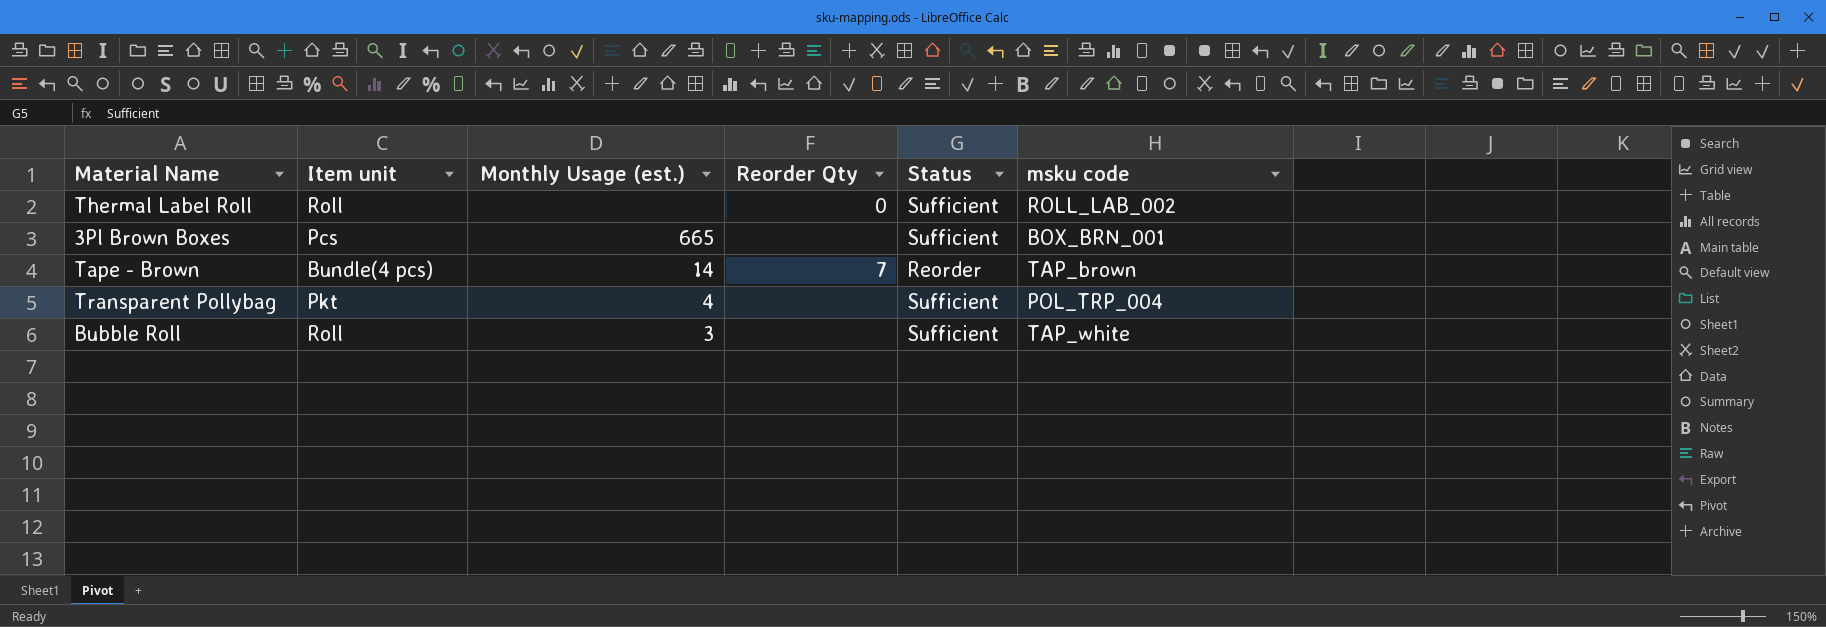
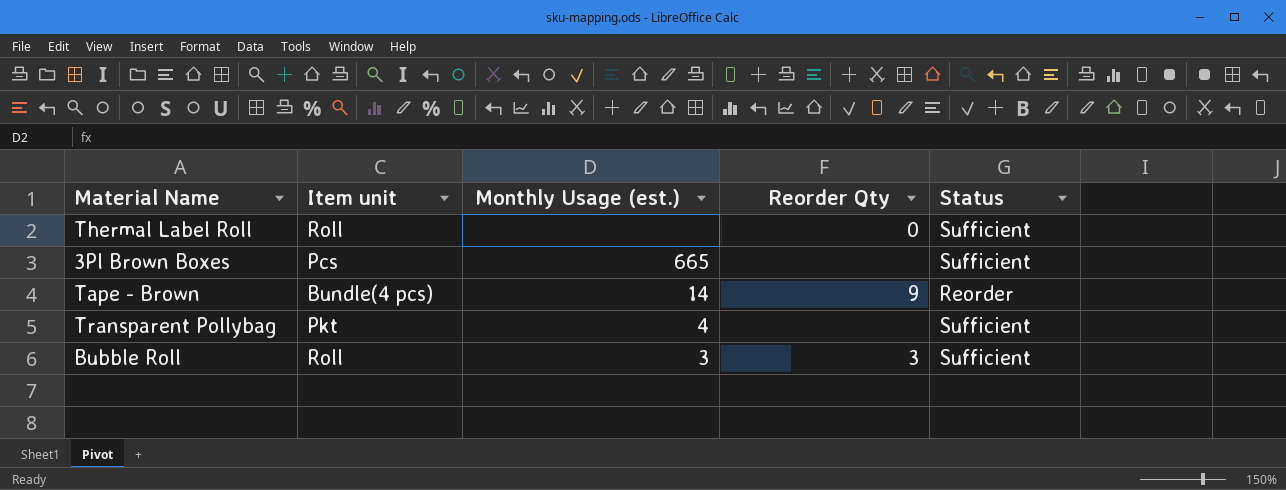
column msku code | position: 6 -> none
Tape - Brown | Reorder Qty: 7 -> 9
Bubble Roll | Reorder Qty: none -> 3

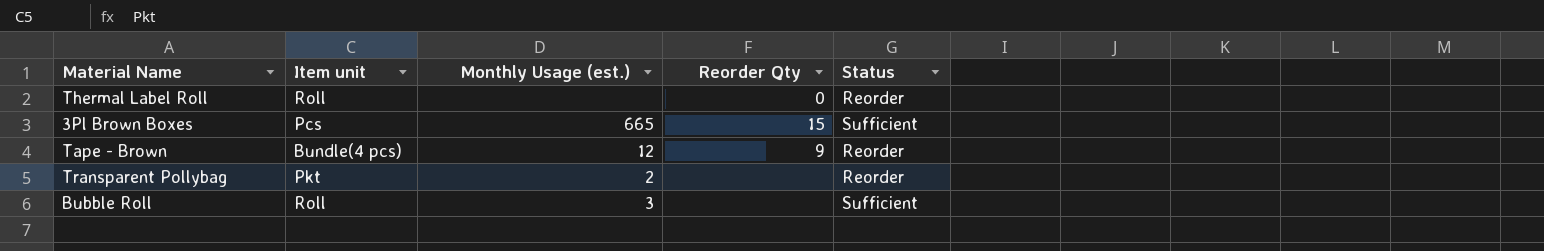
Thermal Label Roll | Status: Sufficient -> Reorder
3Pl Brown Boxes | Reorder Qty: none -> 15
Tape - Brown | Monthly Usage (est.): 14 -> 12
Transparent Pollybag | Monthly Usage (est.): 4 -> 2
Transparent Pollybag | Status: Sufficient -> Reorder
Bubble Roll | Reorder Qty: 3 -> none

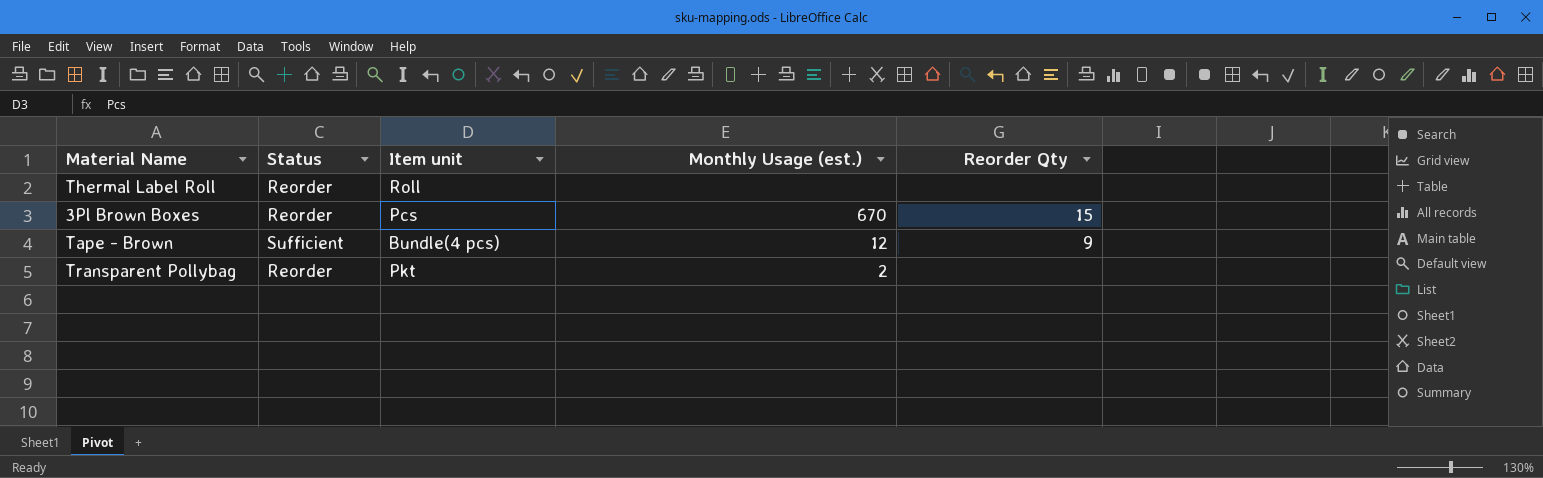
column Status | position: 5 -> 2
row Bubble Roll: Roll | 3 | none | Sufficient -> none
Thermal Label Roll | Reorder Qty: 0 -> none
3Pl Brown Boxes | Status: Sufficient -> Reorder
3Pl Brown Boxes | Monthly Usage (est.): 665 -> 670
Tape - Brown | Status: Reorder -> Sufficient

